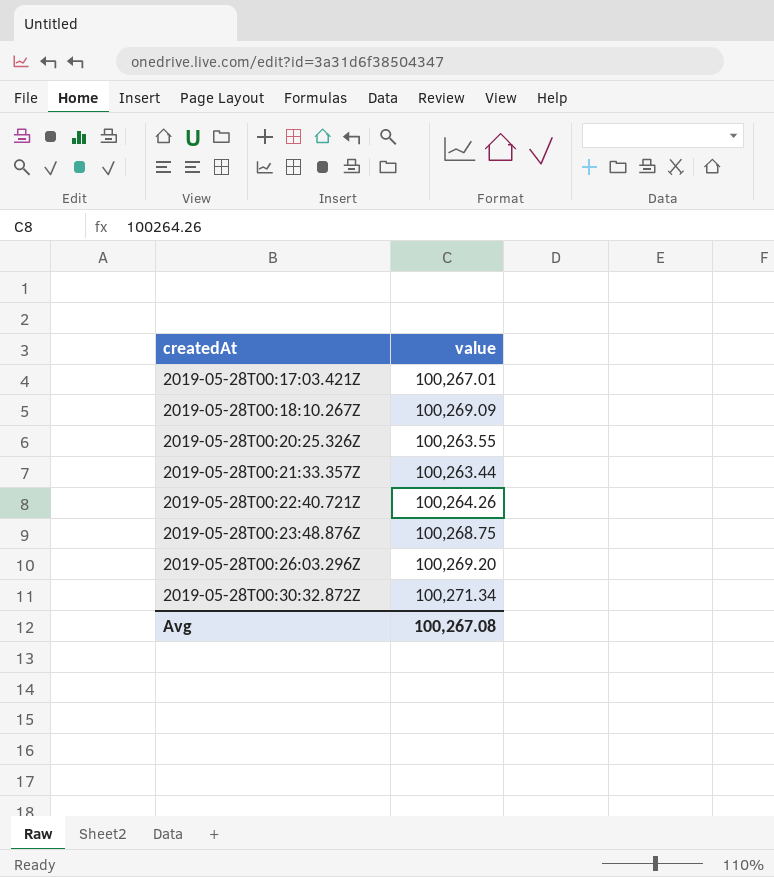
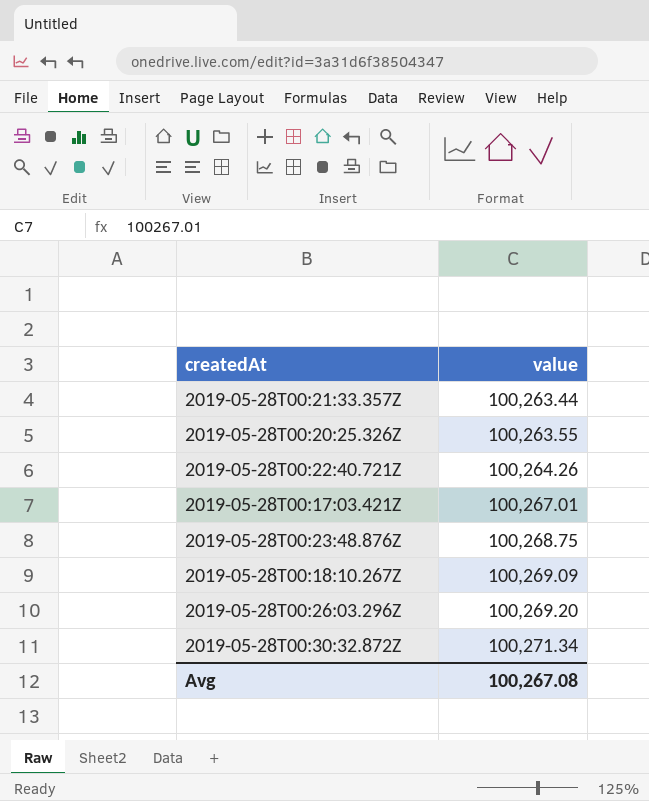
row order: createdAt ascending -> value ascending

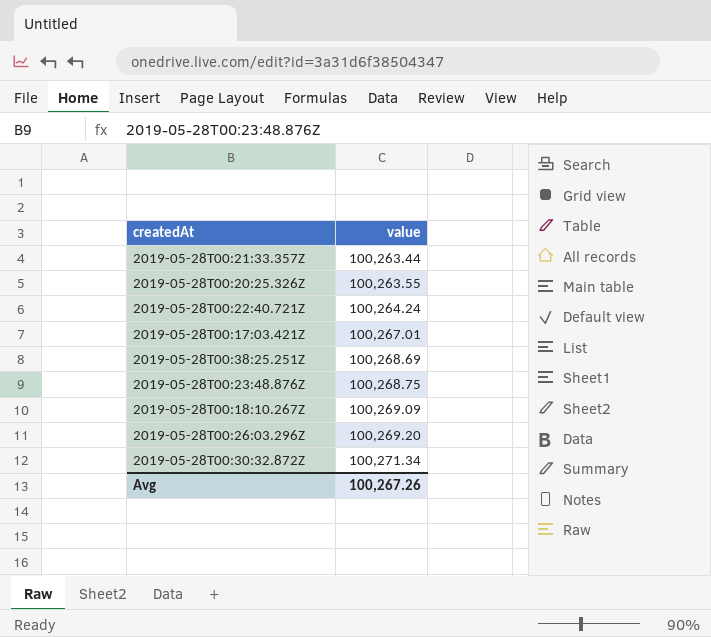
2019-05-28T00:22:40.721Z | value: 100,264.26 -> 100,264.24
row 2019-05-28T00:38:25.251Z: none -> 100,268.69
Avg | value: 100,267.08 -> 100,267.26

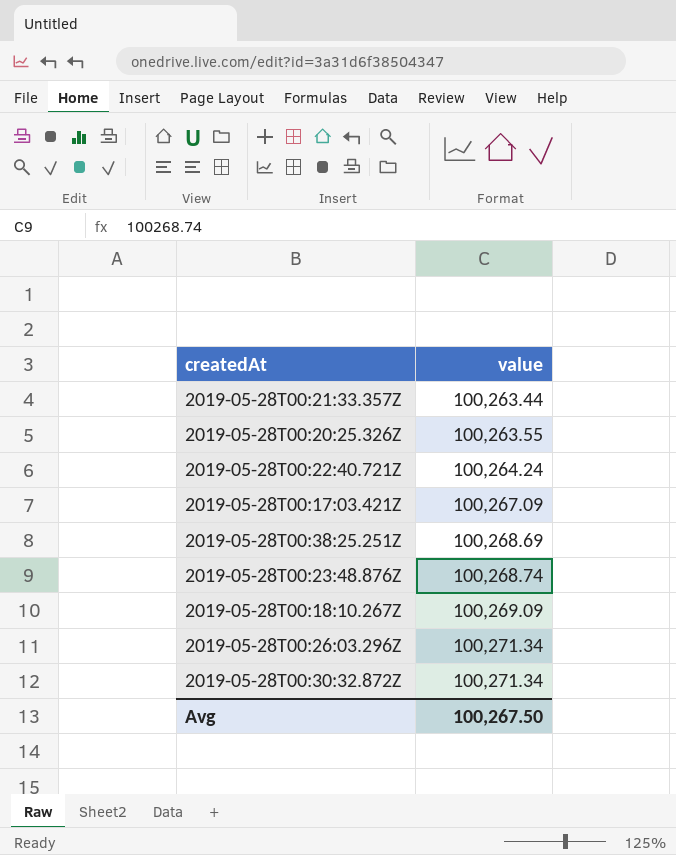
2019-05-28T00:17:03.421Z | value: 100,267.01 -> 100,267.09
2019-05-28T00:23:48.876Z | value: 100,268.75 -> 100,268.74
2019-05-28T00:26:03.296Z | value: 100,269.20 -> 100,271.34
Avg | value: 100,267.26 -> 100,267.50

